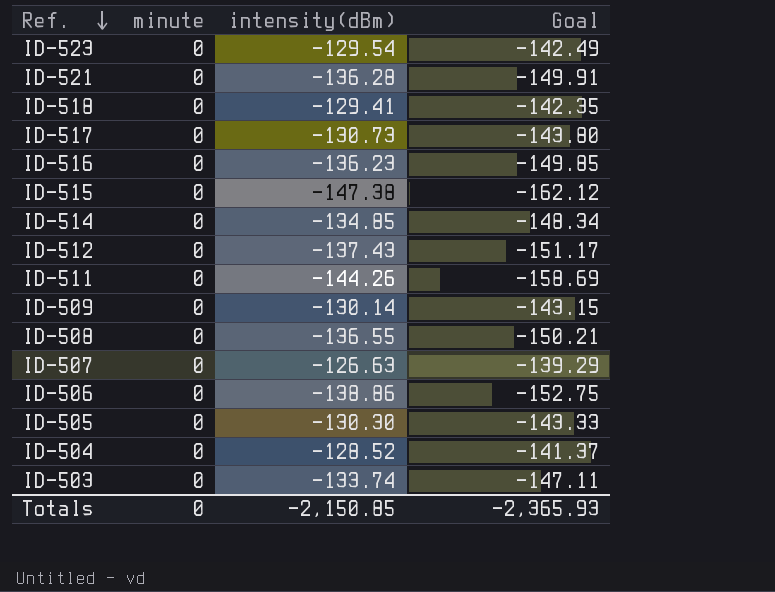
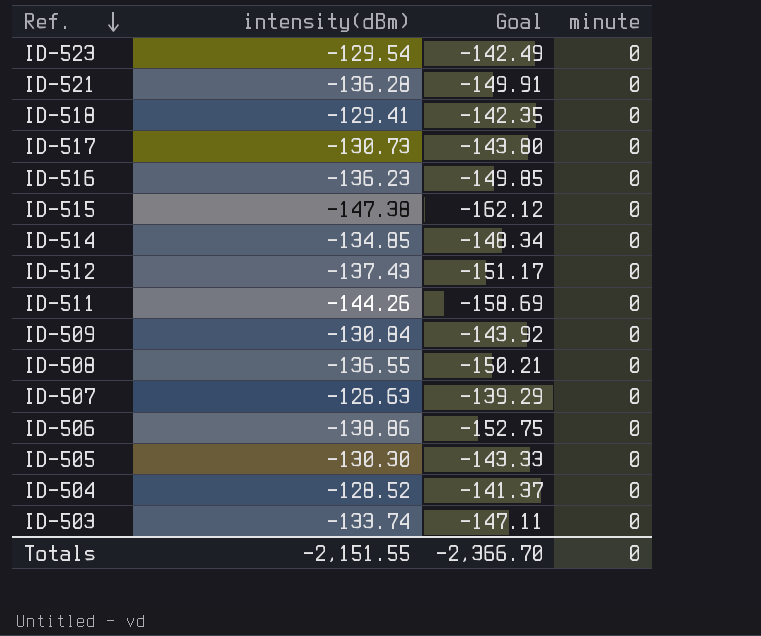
column minute | position: 2 -> 4
ID-509 | intensity(dBm): -130.14 -> -130.84
ID-509 | Goal: -143.15 -> -143.92
Totals | intensity(dBm): -2,150.85 -> -2,151.55
Totals | Goal: -2,365.93 -> -2,366.70

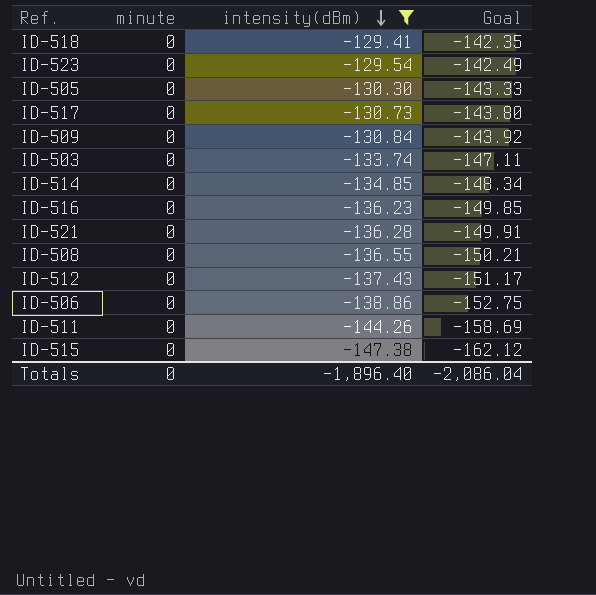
filter: none -> intensity(dBm) <= -129.41
row order: Ref. descending -> intensity(dBm) descending
column minute | position: 4 -> 2
Totals | intensity(dBm): -2,151.55 -> -1,896.40
Totals | Goal: -2,366.70 -> -2,086.04

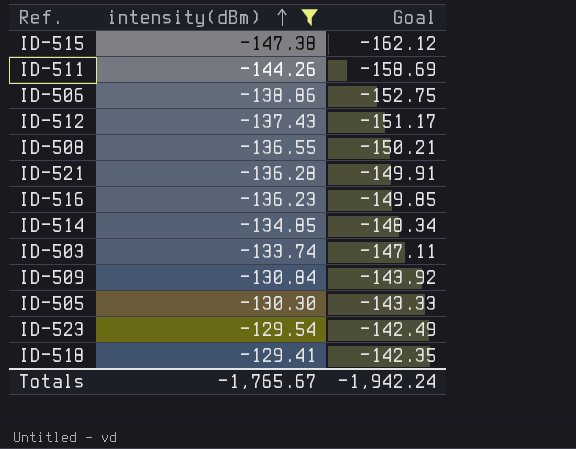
row order: intensity(dBm) descending -> intensity(dBm) ascending
column minute | position: 2 -> none
row ID-517: 0 | -130.73 | -143.80 -> none
Totals | intensity(dBm): -1,896.40 -> -1,765.67
Totals | Goal: -2,086.04 -> -1,942.24

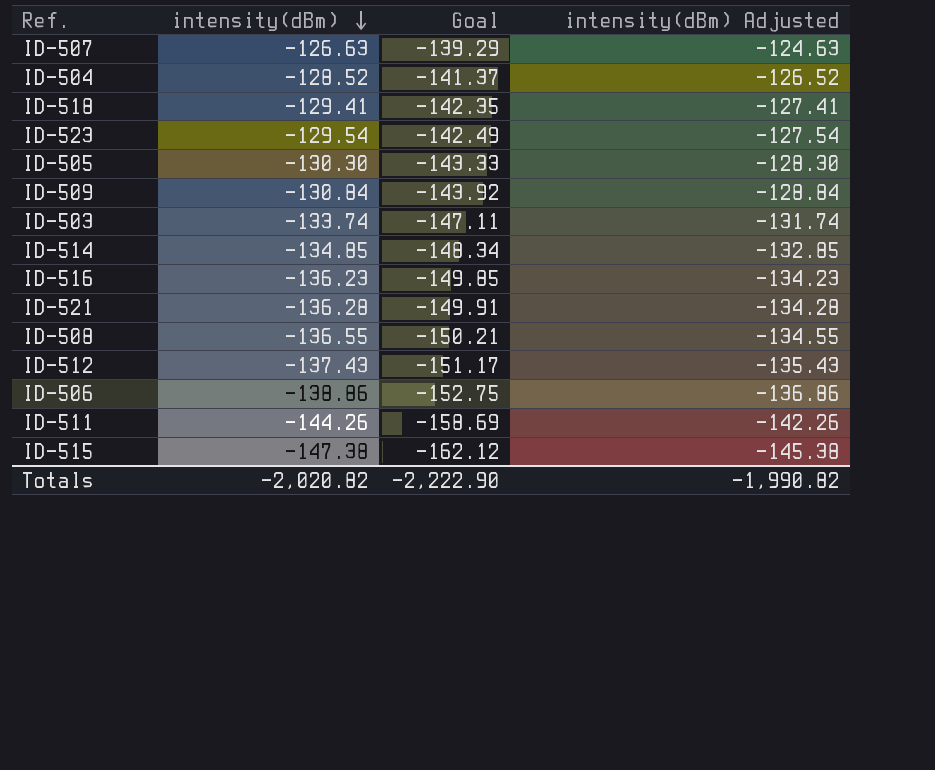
filter: intensity(dBm) <= -129.41 -> none
row order: intensity(dBm) ascending -> intensity(dBm) descending
column intensity(dBm) Adjusted | formula: none -> [intensity(dBm)] + 2
Totals | intensity(dBm): -1,765.67 -> -2,020.82
Totals | Goal: -1,942.24 -> -2,222.90

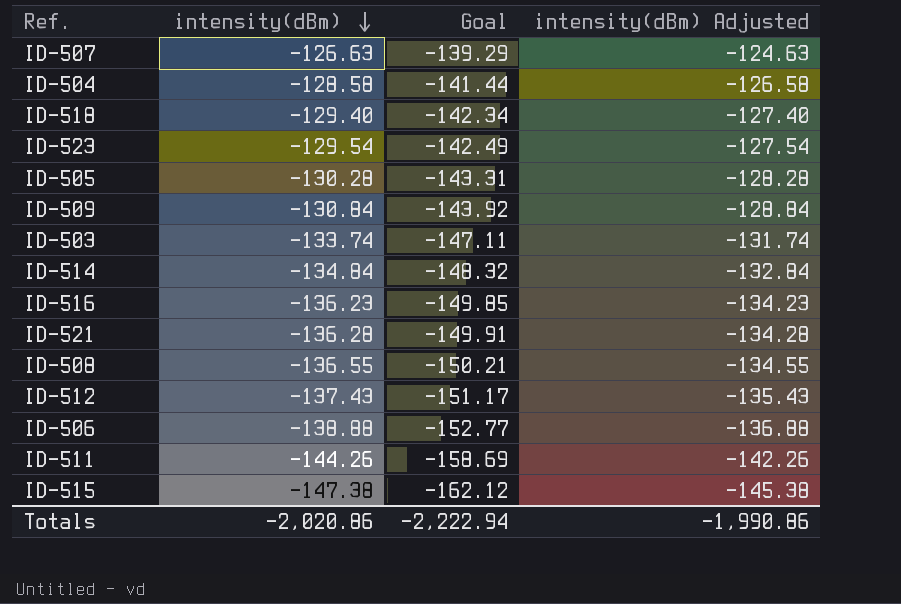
ID-504 | intensity(dBm): -128.52 -> -128.58
ID-504 | Goal: -141.37 -> -141.44
ID-504 | intensity(dBm) Adjusted: -126.52 -> -126.58
ID-518 | intensity(dBm): -129.41 -> -129.40
ID-518 | Goal: -142.35 -> -142.34
ID-518 | intensity(dBm) Adjusted: -127.41 -> -127.40
ID-505 | intensity(dBm): -130.30 -> -130.28
ID-505 | Goal: -143.33 -> -143.31
ID-505 | intensity(dBm) Adjusted: -128.30 -> -128.28
ID-514 | intensity(dBm): -134.85 -> -134.84
ID-514 | Goal: -148.34 -> -148.32
ID-514 | intensity(dBm) Adjusted: -132.85 -> -132.84
ID-506 | intensity(dBm): -138.86 -> -138.88
ID-506 | Goal: -152.75 -> -152.77
ID-506 | intensity(dBm) Adjusted: -136.86 -> -136.88
Totals | intensity(dBm): -2,020.82 -> -2,020.86
Totals | Goal: -2,222.90 -> -2,222.94
Totals | intensity(dBm) Adjusted: -1,990.82 -> -1,990.86

